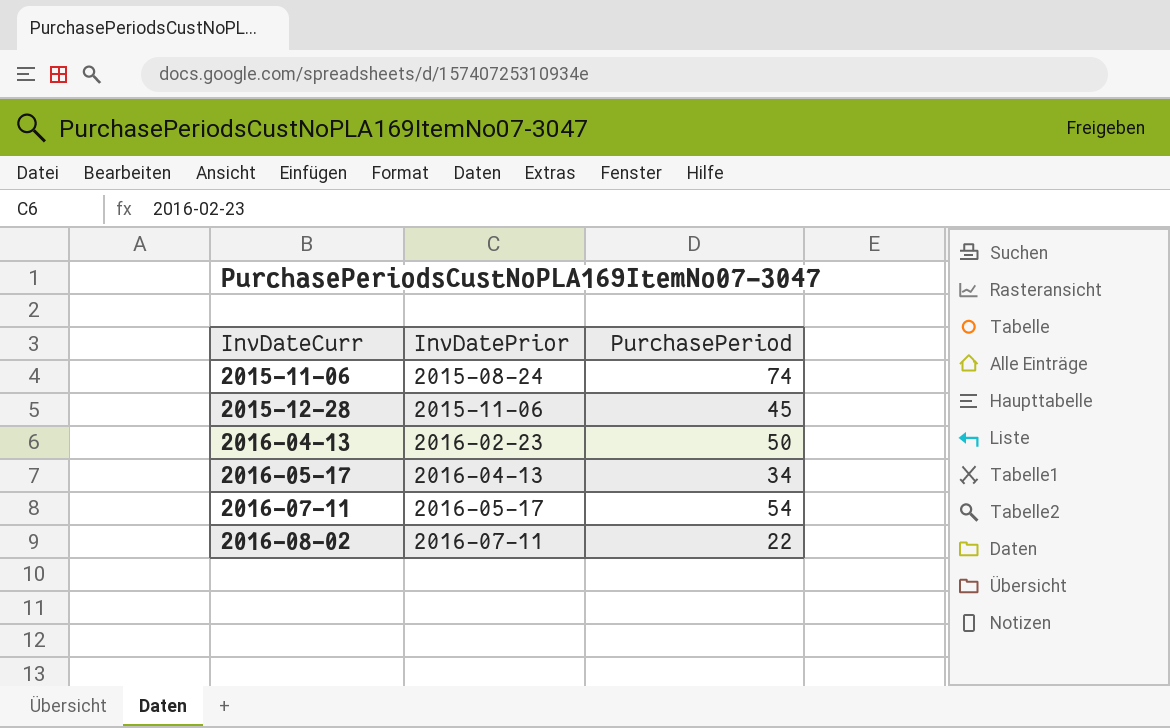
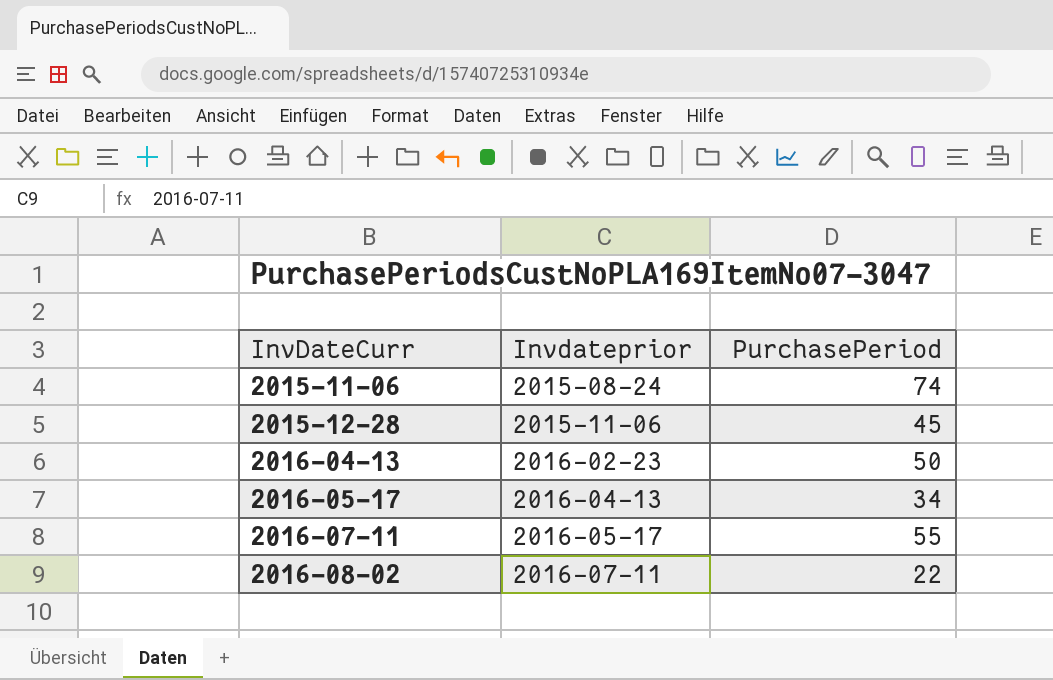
column name: InvDatePrior -> Invdateprior
2016-07-11 | PurchasePeriod: 54 -> 55

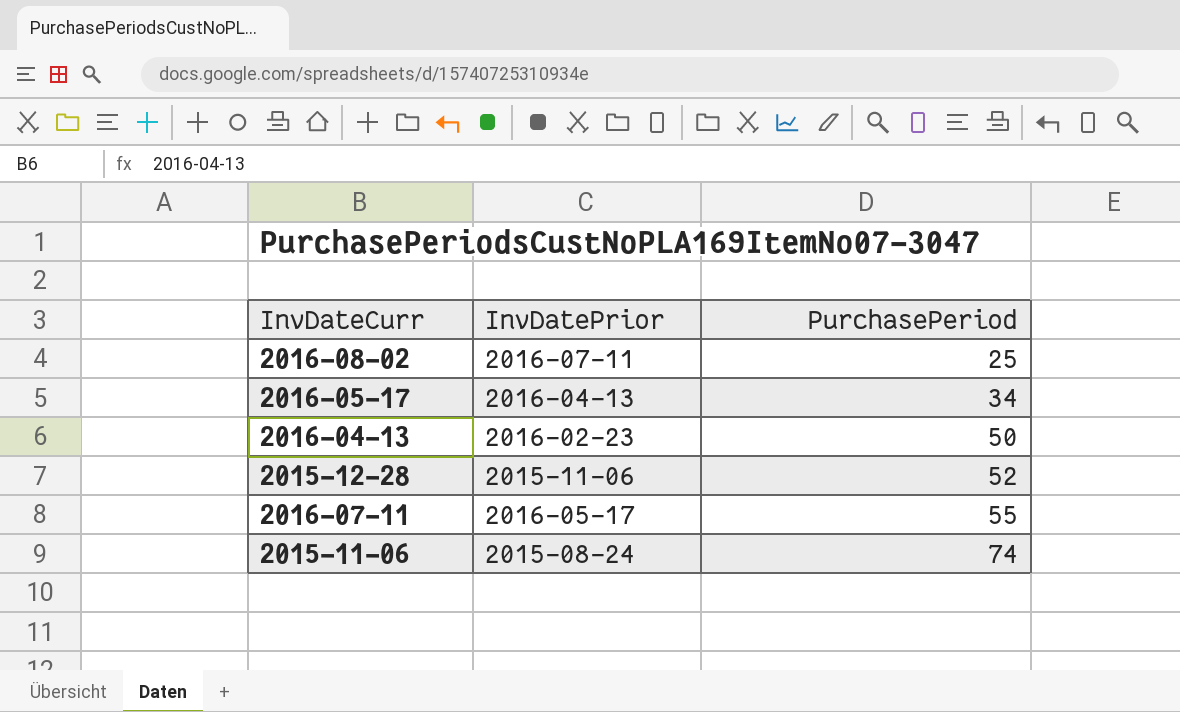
row order: InvDateCurr ascending -> PurchasePeriod ascending
column name: Invdateprior -> InvDatePrior
2016-08-02 | PurchasePeriod: 22 -> 25
2015-12-28 | PurchasePeriod: 45 -> 52

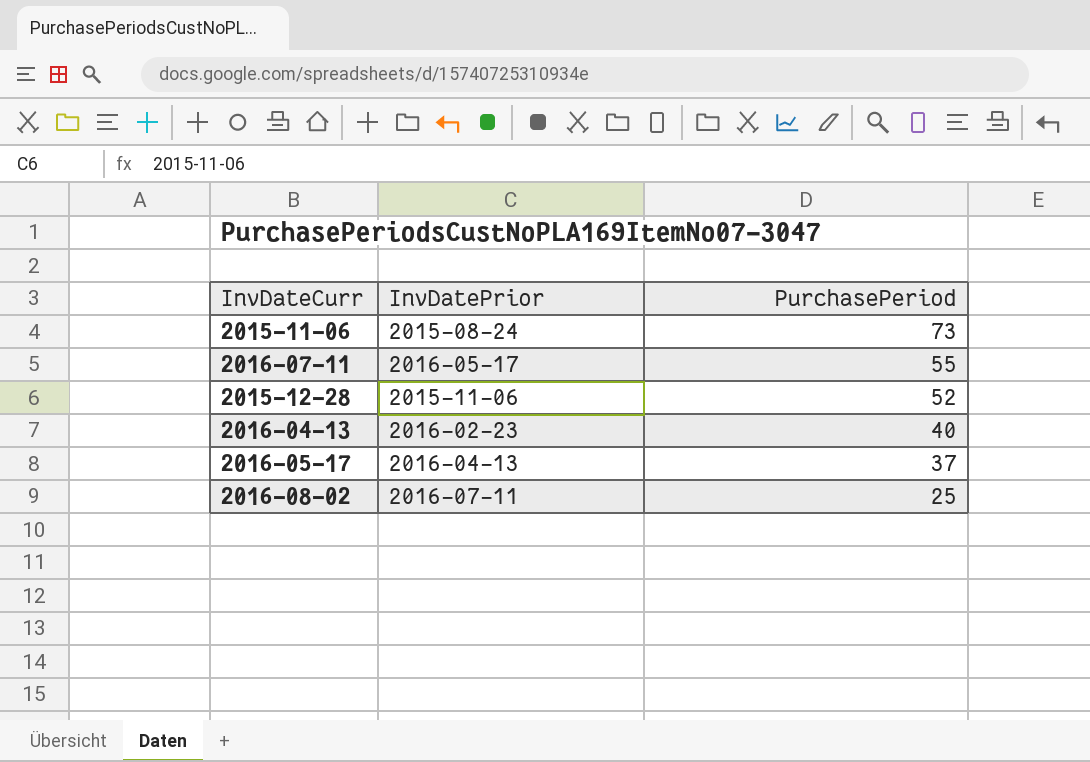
row order: PurchasePeriod ascending -> PurchasePeriod descending
2015-11-06 | PurchasePeriod: 74 -> 73
2016-04-13 | PurchasePeriod: 50 -> 40
2016-05-17 | PurchasePeriod: 34 -> 37

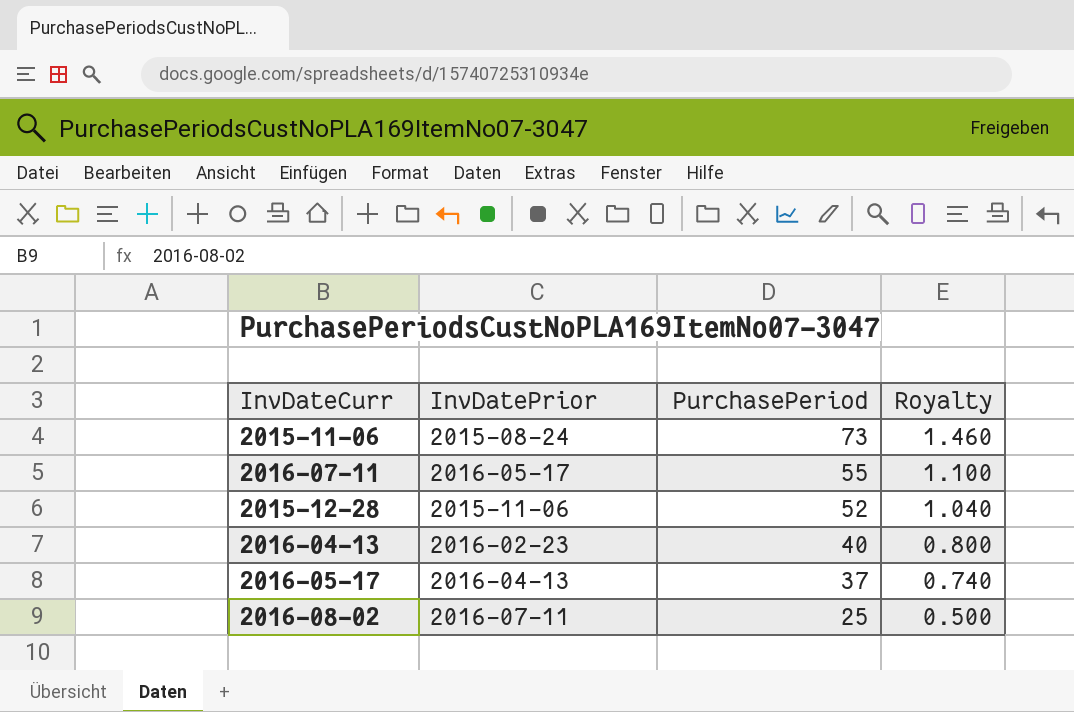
column Royalty | formula: none -> [PurchasePeriod] * 0.02

